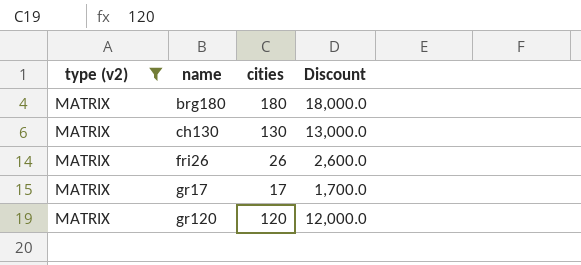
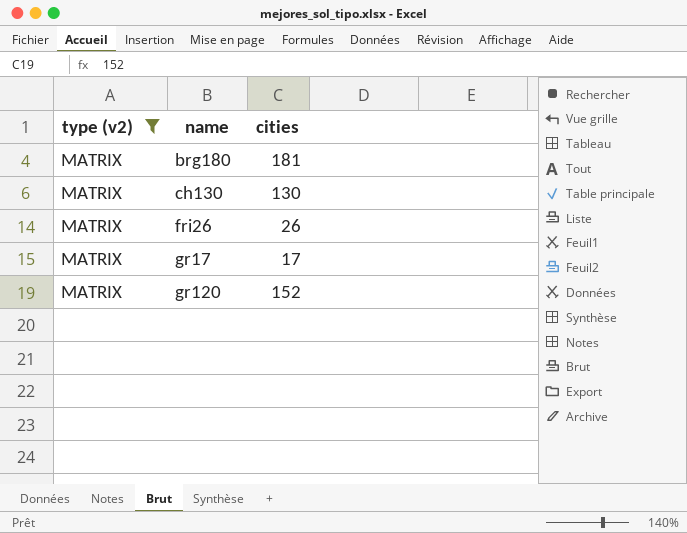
column Discount | formula: [cities] * 100 -> none
brg180 | cities: 180 -> 181
gr120 | cities: 120 -> 152

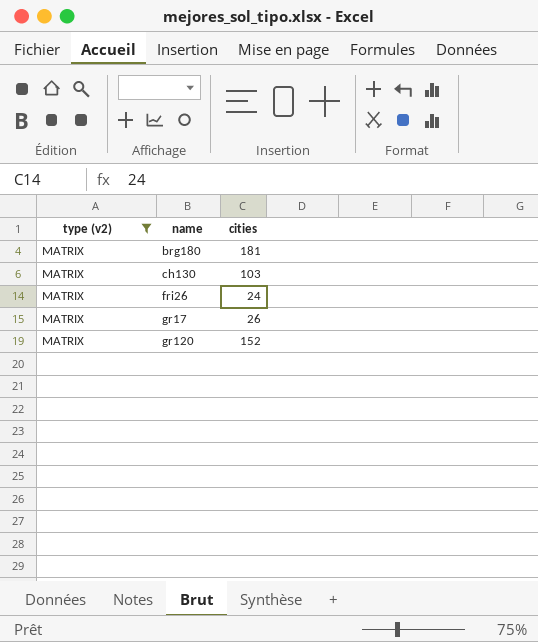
ch130 | cities: 130 -> 103
fri26 | cities: 26 -> 24
gr17 | cities: 17 -> 26

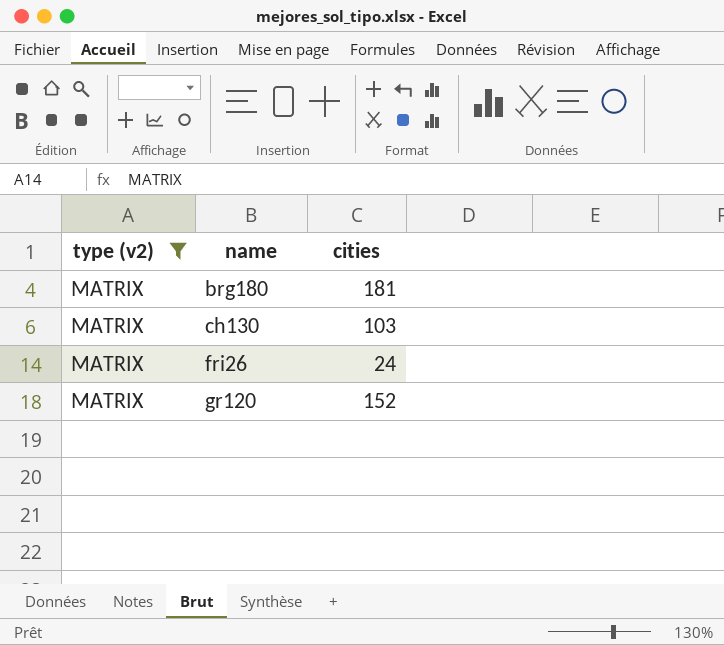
row gr17: MATRIX | 26 -> none

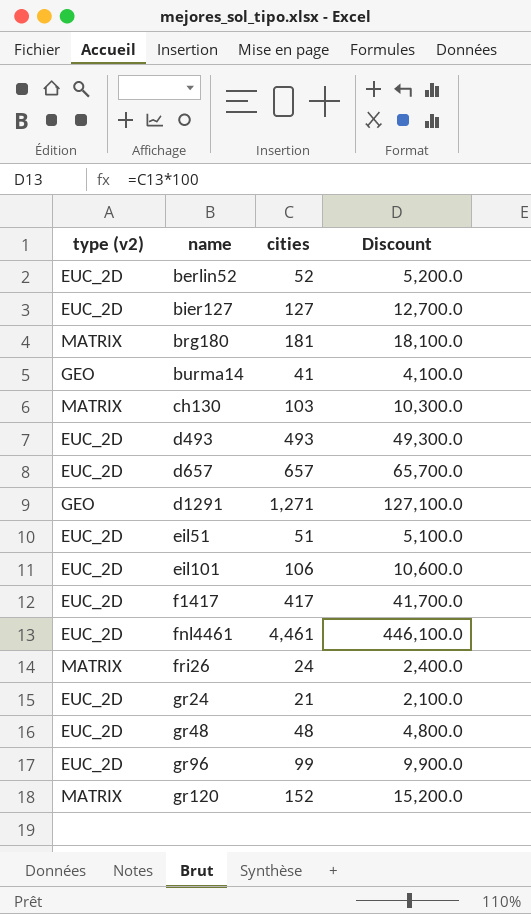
filter: type (v2) = MATRIX -> none
column Discount | formula: none -> [cities] * 100

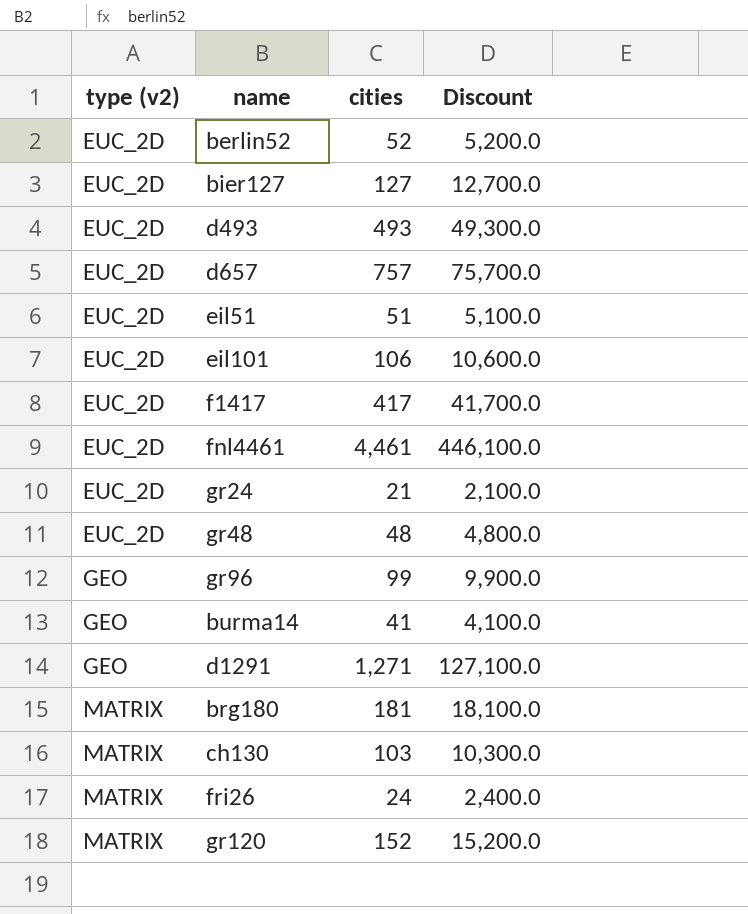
row order: name ascending -> type (v2) ascending
d657 | cities: 657 -> 757
d657 | Discount: 65,700.0 -> 75,700.0
gr96 | type (v2): EUC_2D -> GEO

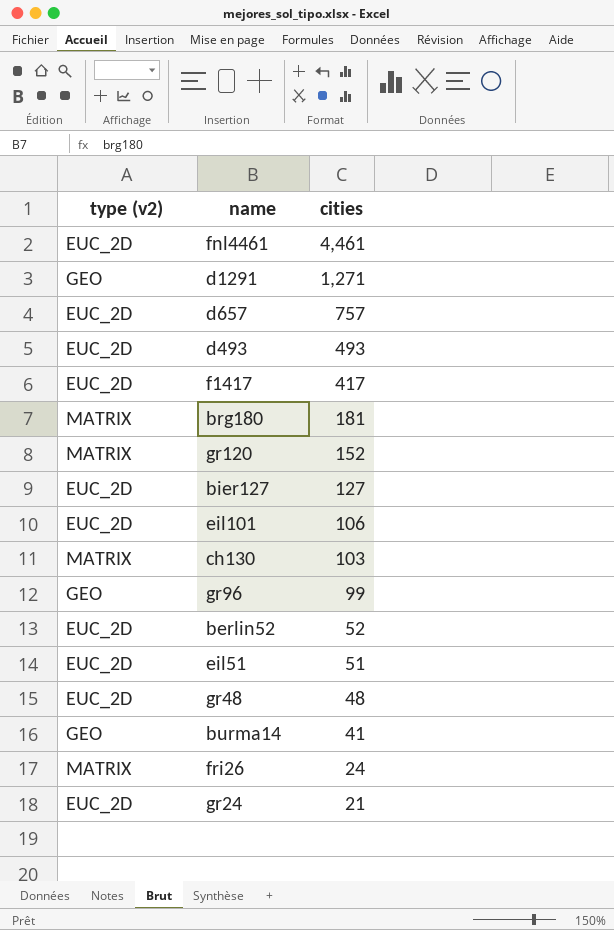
row order: type (v2) ascending -> cities descending
column Discount | formula: [cities] * 100 -> none

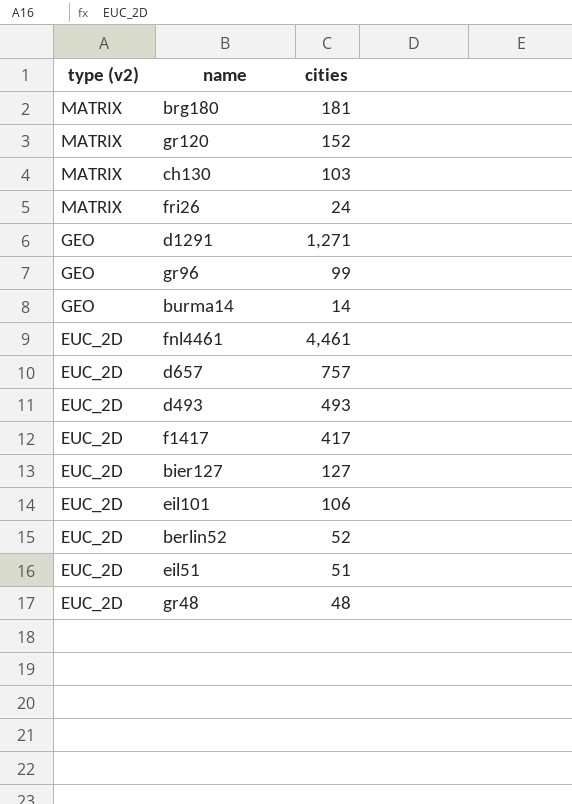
row order: cities descending -> type (v2) descending
row gr24: EUC_2D | 21 -> none
burma14 | cities: 41 -> 14

